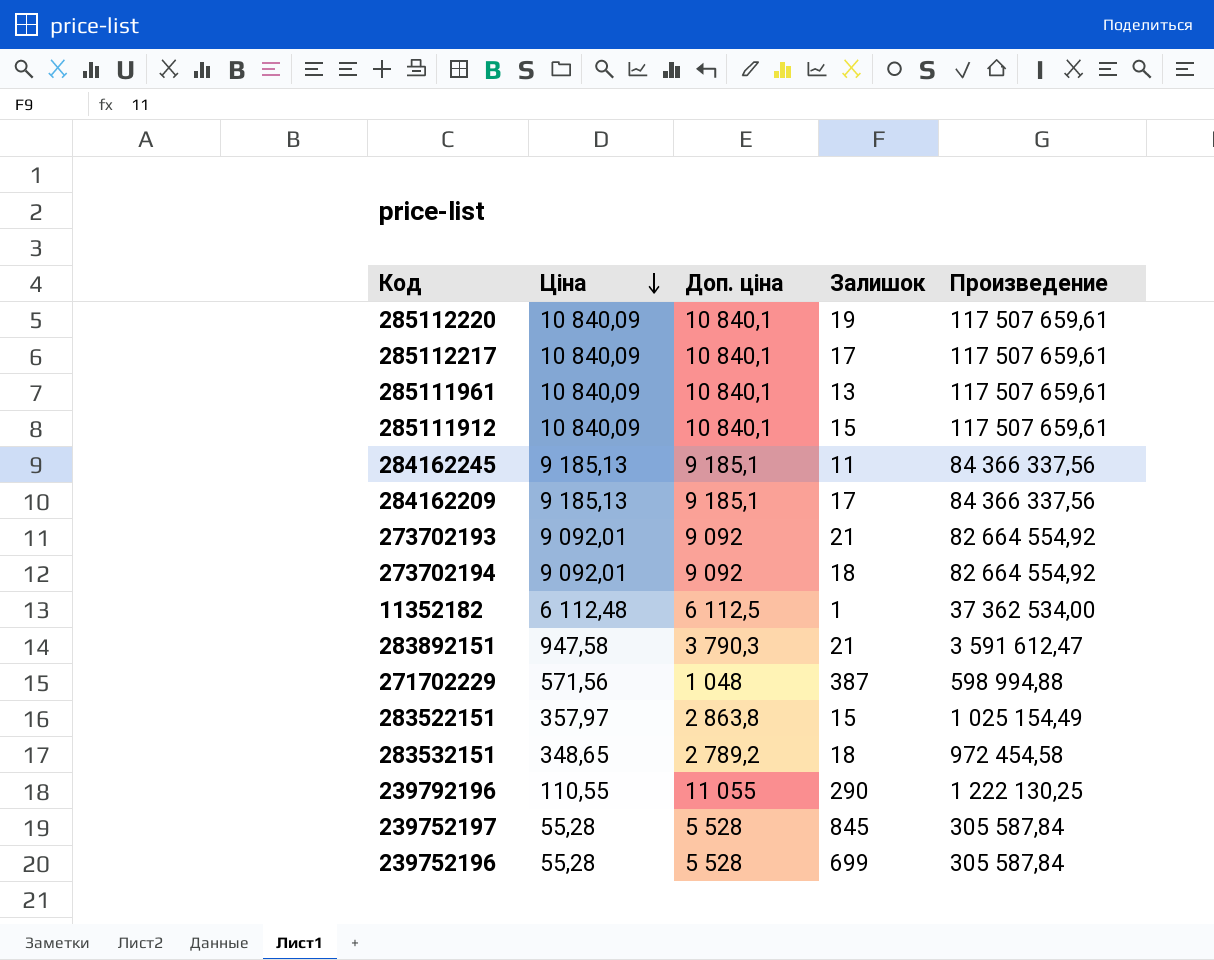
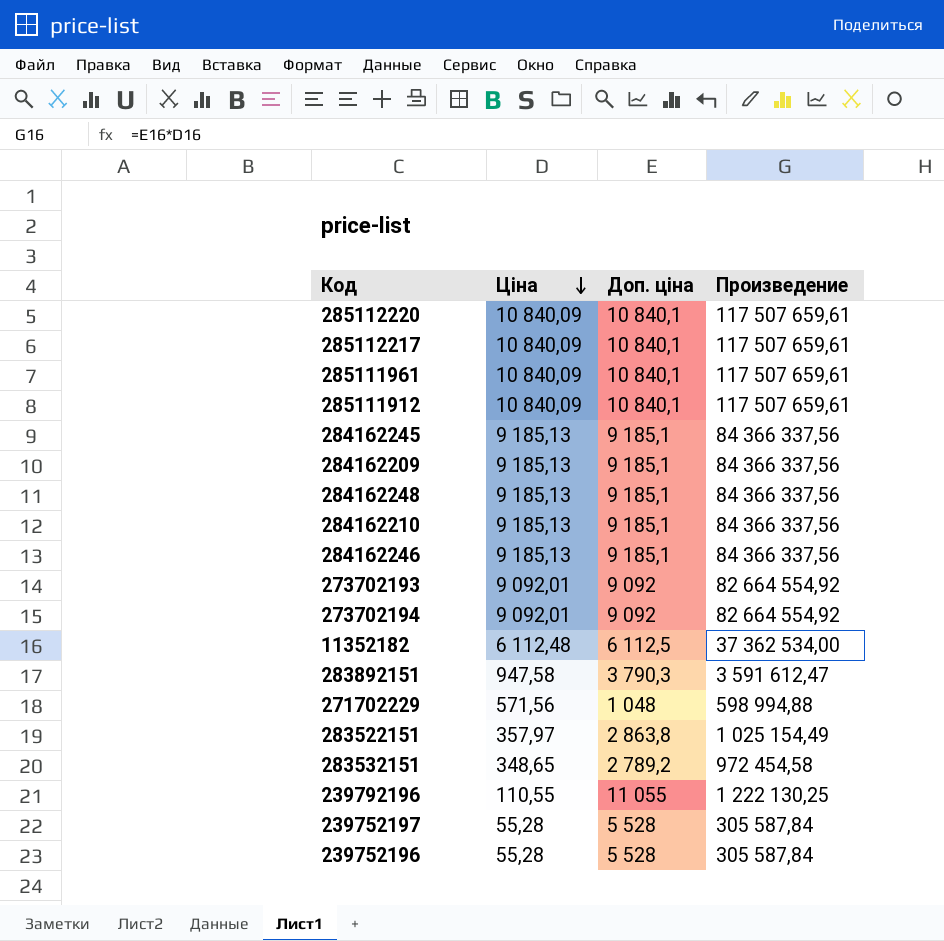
column Залишок | position: 4 -> none
row 284162248: none -> 9 185,13 | 9 185,1 | 84 366 337,56
row 284162210: none -> 9 185,13 | 9 185,1 | 84 366 337,56
row 284162246: none -> 9 185,13 | 9 185,1 | 84 366 337,56

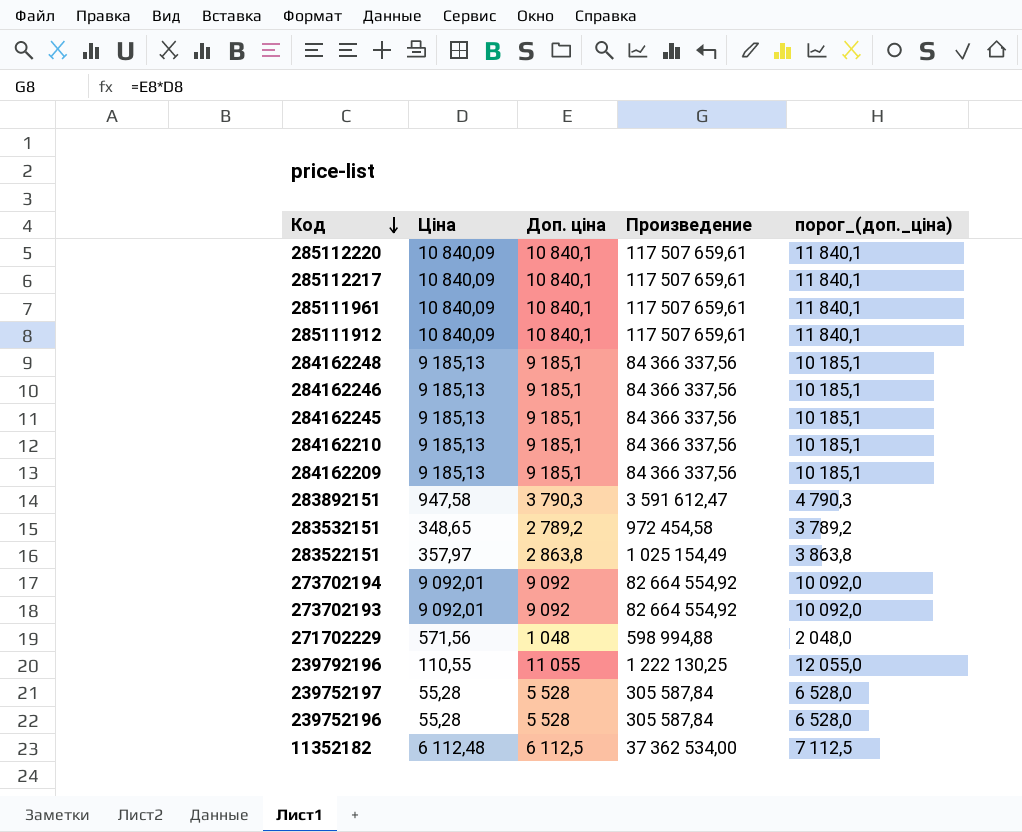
row order: Ціна descending -> Код descending
column порог_(доп._ціна) | formula: none -> [Доп. ціна] + 1000

